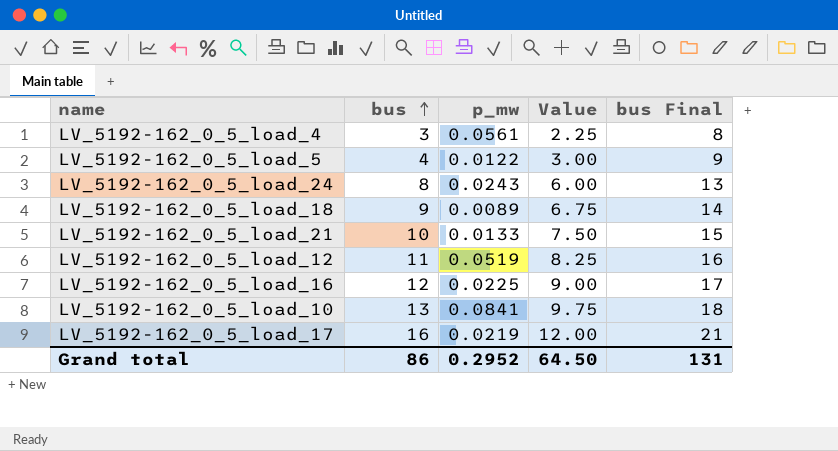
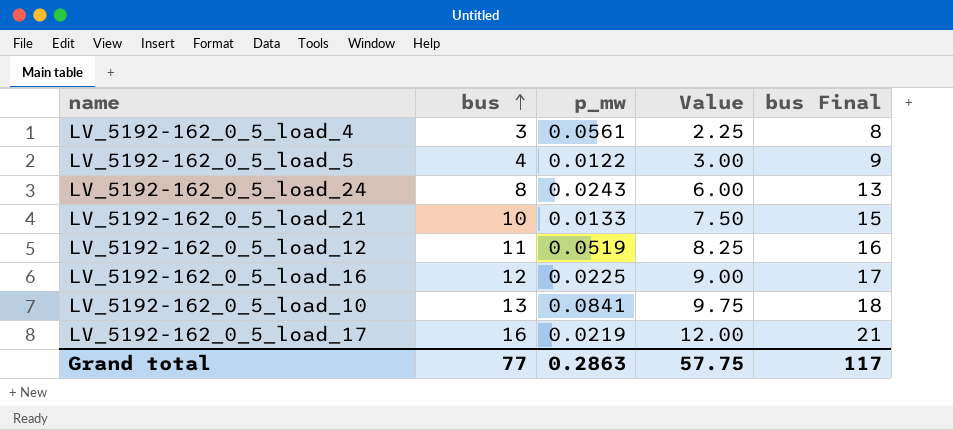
row LV_5192-162_0_5_load_18: 9 | 0.0089 | 6.75 | 14 -> none
Grand total | bus: 86 -> 77
Grand total | p_mw: 0.2952 -> 0.2863
Grand total | Value: 64.50 -> 57.75
Grand total | bus Final: 131 -> 117

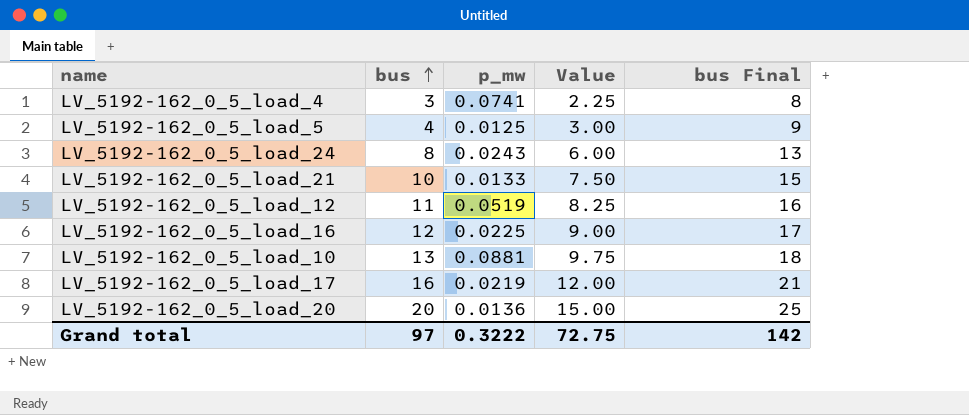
LV_5192-162_0_5_load_4 | p_mw: 0.0561 -> 0.0741
LV_5192-162_0_5_load_5 | p_mw: 0.0122 -> 0.0125
LV_5192-162_0_5_load_10 | p_mw: 0.0841 -> 0.0881
row LV_5192-162_0_5_load_20: none -> 20 | 0.0136 | 15.00 | 25
Grand total | bus: 77 -> 97
Grand total | p_mw: 0.2863 -> 0.3222
Grand total | Value: 57.75 -> 72.75
Grand total | bus Final: 117 -> 142

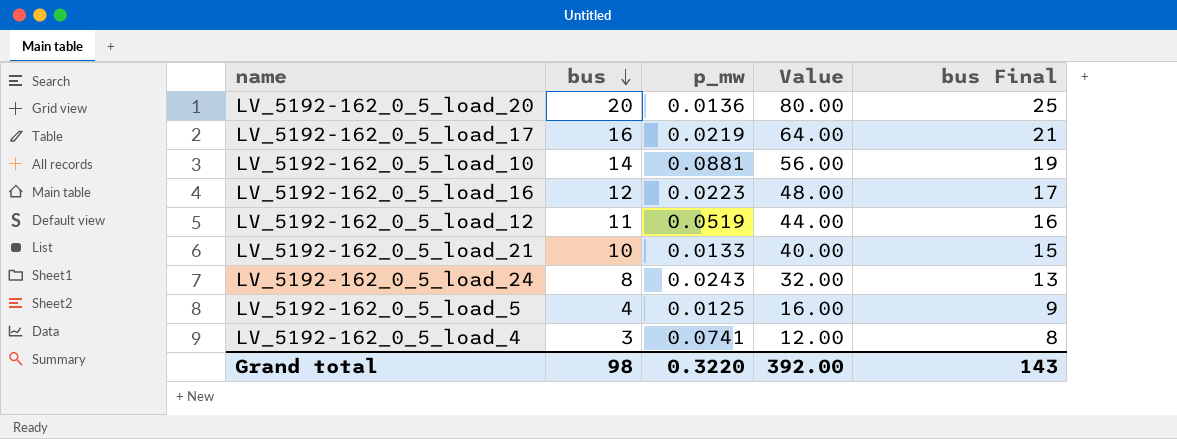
row order: bus ascending -> bus descending
column Value | formula: [bus] * 0.75 -> [bus] * 4
LV_5192-162_0_5_load_10 | bus: 13 -> 14
LV_5192-162_0_5_load_10 | bus Final: 18 -> 19
LV_5192-162_0_5_load_16 | p_mw: 0.0225 -> 0.0223
Grand total | bus: 97 -> 98
Grand total | p_mw: 0.3222 -> 0.3220
Grand total | Value: 72.75 -> 392.00
Grand total | bus Final: 142 -> 143

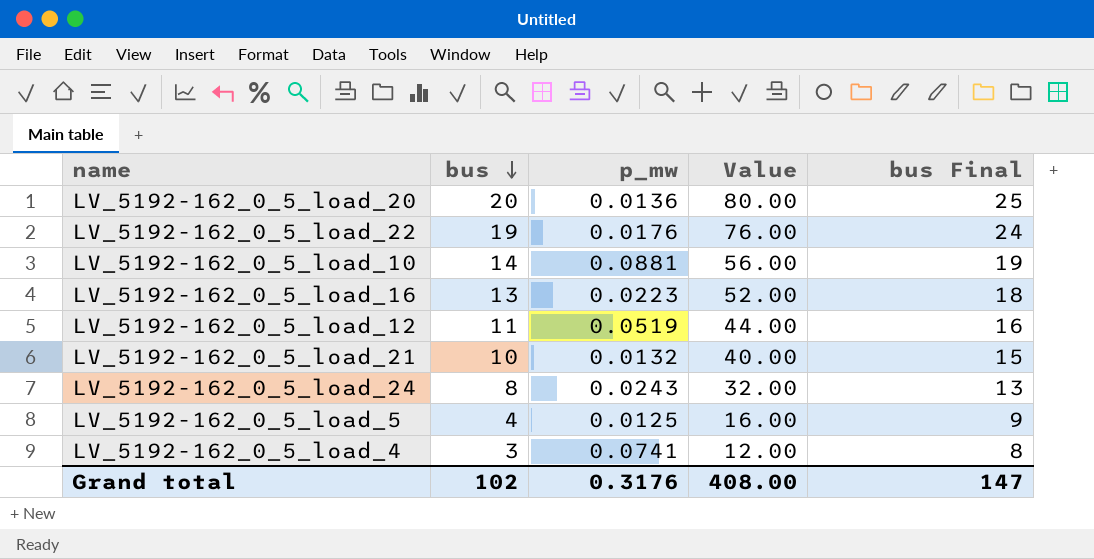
row LV_5192-162_0_5_load_17: 16 | 0.0219 | 64.00 | 21 -> none
row LV_5192-162_0_5_load_22: none -> 19 | 0.0176 | 76.00 | 24
LV_5192-162_0_5_load_16 | bus: 12 -> 13
LV_5192-162_0_5_load_16 | Value: 48.00 -> 52.00
LV_5192-162_0_5_load_16 | bus Final: 17 -> 18
LV_5192-162_0_5_load_21 | p_mw: 0.0133 -> 0.0132
Grand total | bus: 98 -> 102
Grand total | p_mw: 0.3220 -> 0.3176
Grand total | Value: 392.00 -> 408.00
Grand total | bus Final: 143 -> 147

